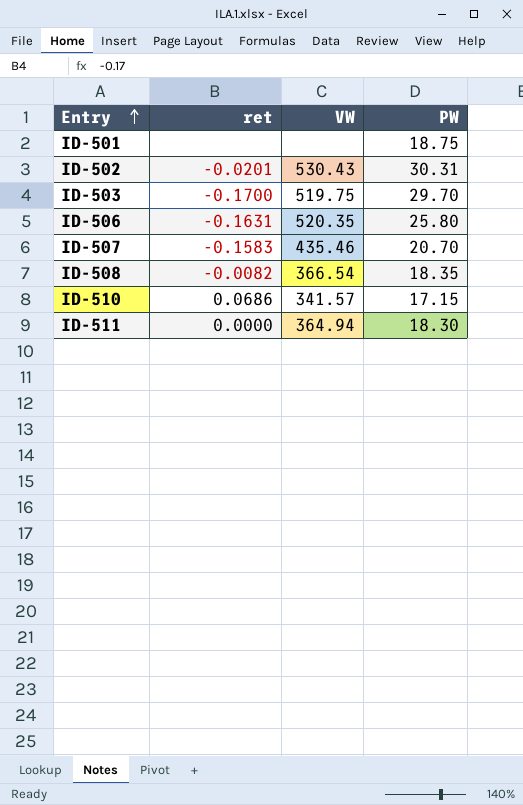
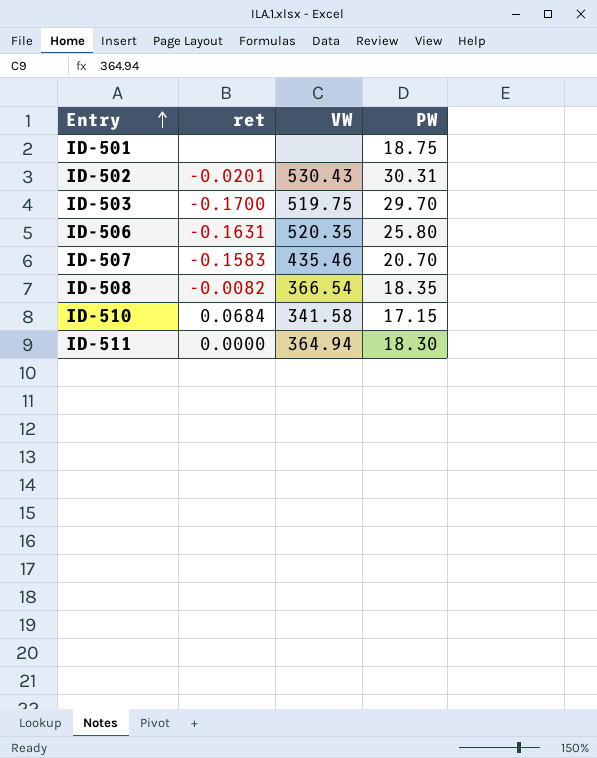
ID-510 | ret: 0.0686 -> 0.0684
ID-510 | VW: 341.57 -> 341.58

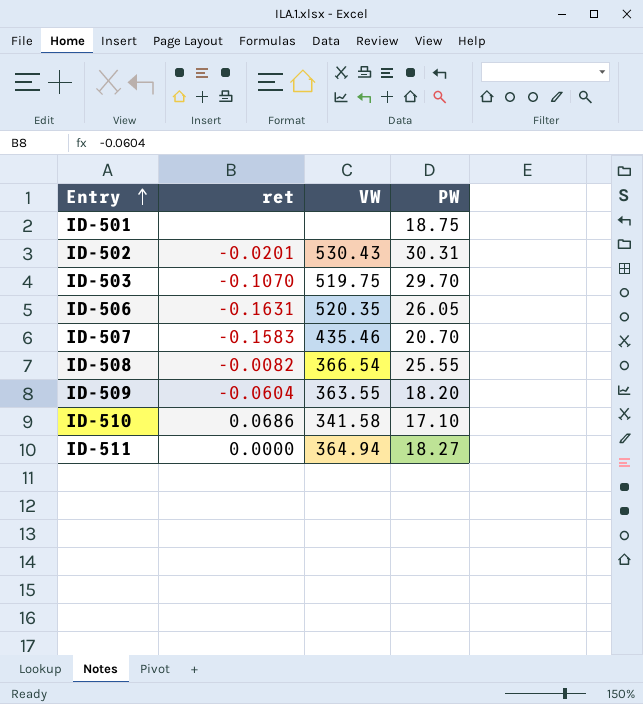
ID-503 | ret: -0.1700 -> -0.1070
ID-506 | PW: 25.80 -> 26.05
ID-508 | PW: 18.35 -> 25.55
row ID-509: none -> -0.0604 | 363.55 | 18.20
ID-510 | ret: 0.0684 -> 0.0686
ID-510 | PW: 17.15 -> 17.10
ID-511 | PW: 18.30 -> 18.27

